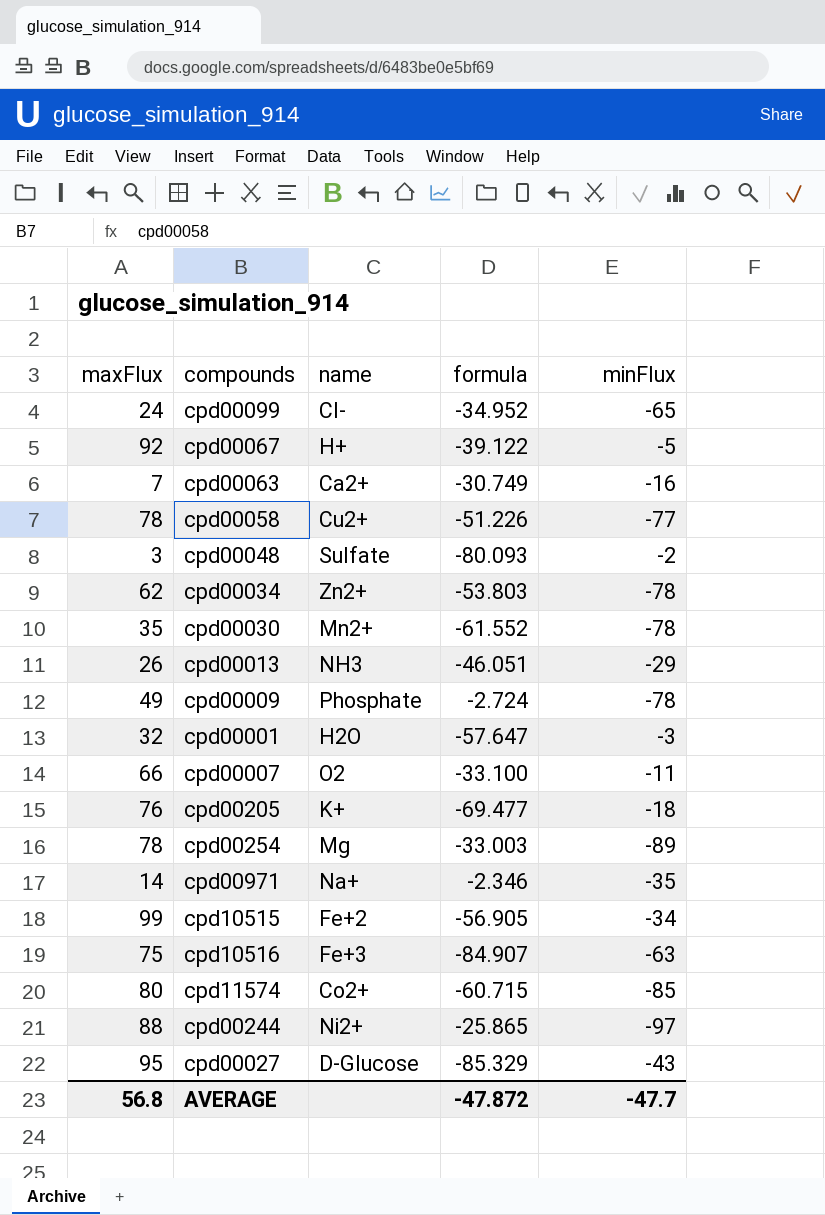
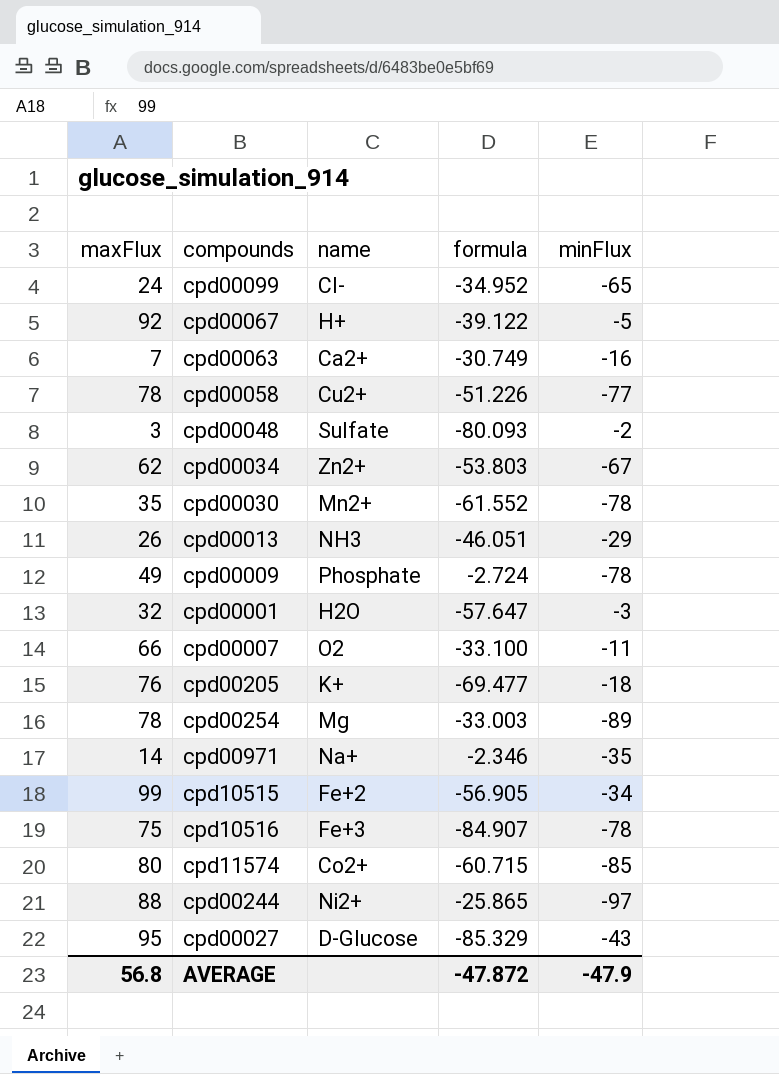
cpd00034 | minFlux: -78 -> -67
cpd10516 | minFlux: -63 -> -78
AVERAGE | minFlux: -47.7 -> -47.9

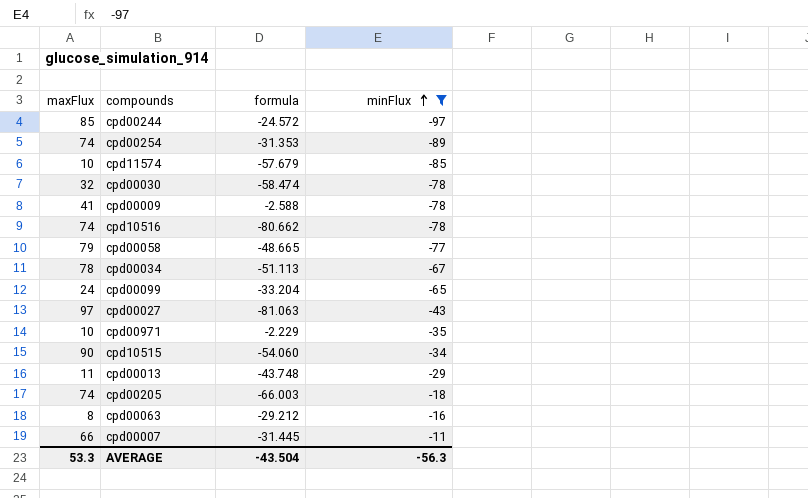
filter: none -> minFlux <= -11
row order: none -> minFlux ascending
column name | position: 3 -> none
cpd00244 | maxFlux: 88 -> 85
cpd00244 | formula: -25.865 -> -24.572
cpd00254 | maxFlux: 78 -> 74
cpd00254 | formula: -33.003 -> -31.353
cpd11574 | maxFlux: 80 -> 10
cpd11574 | formula: -60.715 -> -57.679
cpd00030 | maxFlux: 35 -> 32
cpd00030 | formula: -61.552 -> -58.474
cpd00009 | maxFlux: 49 -> 41
cpd00009 | formula: -2.724 -> -2.588
cpd10516 | maxFlux: 75 -> 74
cpd10516 | formula: -84.907 -> -80.662
cpd00058 | maxFlux: 78 -> 79
cpd00058 | formula: -51.226 -> -48.665
cpd00034 | maxFlux: 62 -> 78
cpd00034 | formula: -53.803 -> -51.113
cpd00099 | formula: -34.952 -> -33.204
cpd00027 | maxFlux: 95 -> 97
cpd00027 | formula: -85.329 -> -81.063
cpd00971 | maxFlux: 14 -> 10
cpd00971 | formula: -2.346 -> -2.229
cpd10515 | maxFlux: 99 -> 90
cpd10515 | formula: -56.905 -> -54.060
cpd00013 | maxFlux: 26 -> 11
cpd00013 | formula: -46.051 -> -43.748
cpd00205 | maxFlux: 76 -> 74
cpd00205 | formula: -69.477 -> -66.003
cpd00063 | maxFlux: 7 -> 8
cpd00063 | formula: -30.749 -> -29.212
cpd00007 | formula: -33.100 -> -31.445
AVERAGE | maxFlux: 56.8 -> 53.3
AVERAGE | formula: -47.872 -> -43.504
AVERAGE | minFlux: -47.9 -> -56.3

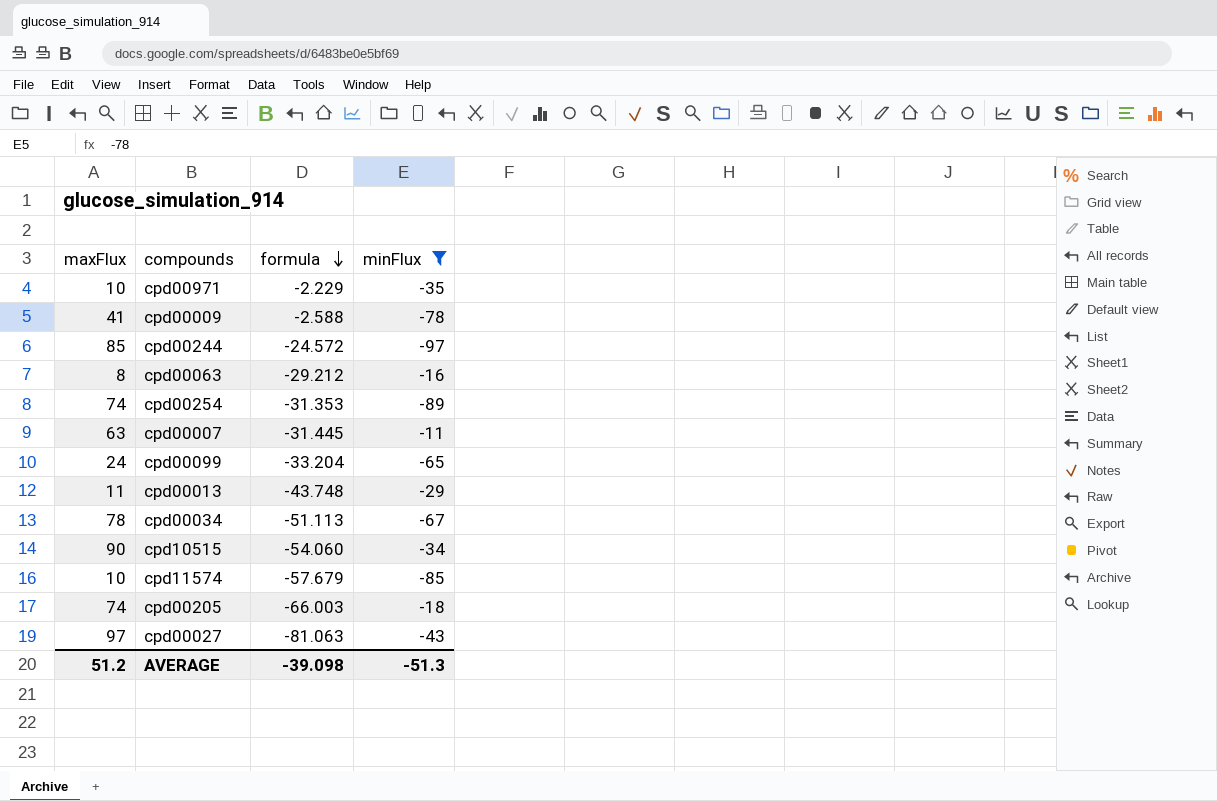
row order: minFlux ascending -> formula descending
row cpd00030: 32 | -58.474 | -78 -> none
row cpd10516: 74 | -80.662 | -78 -> none
row cpd00058: 79 | -48.665 | -77 -> none
cpd00007 | maxFlux: 66 -> 63
AVERAGE | maxFlux: 53.3 -> 51.2
AVERAGE | formula: -43.504 -> -39.098
AVERAGE | minFlux: -56.3 -> -51.3

